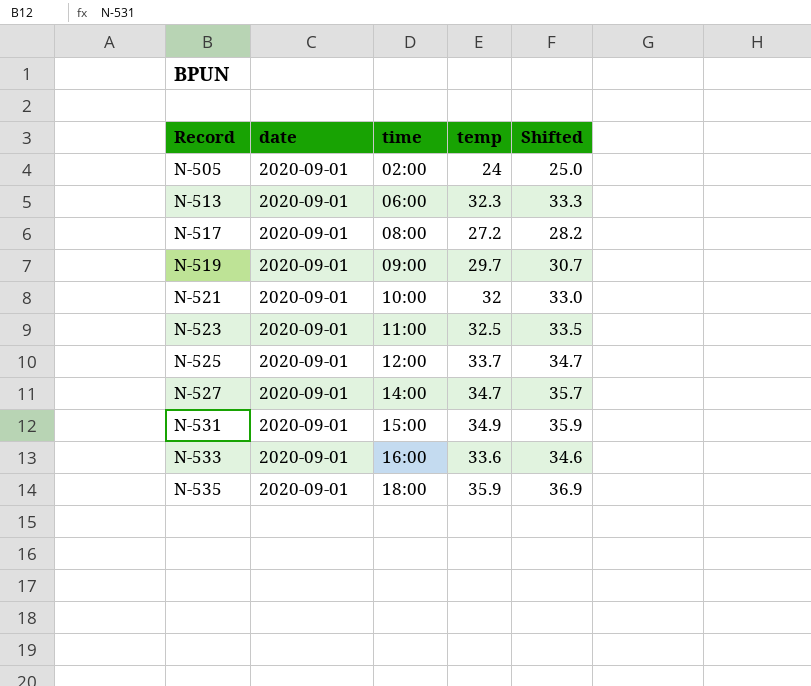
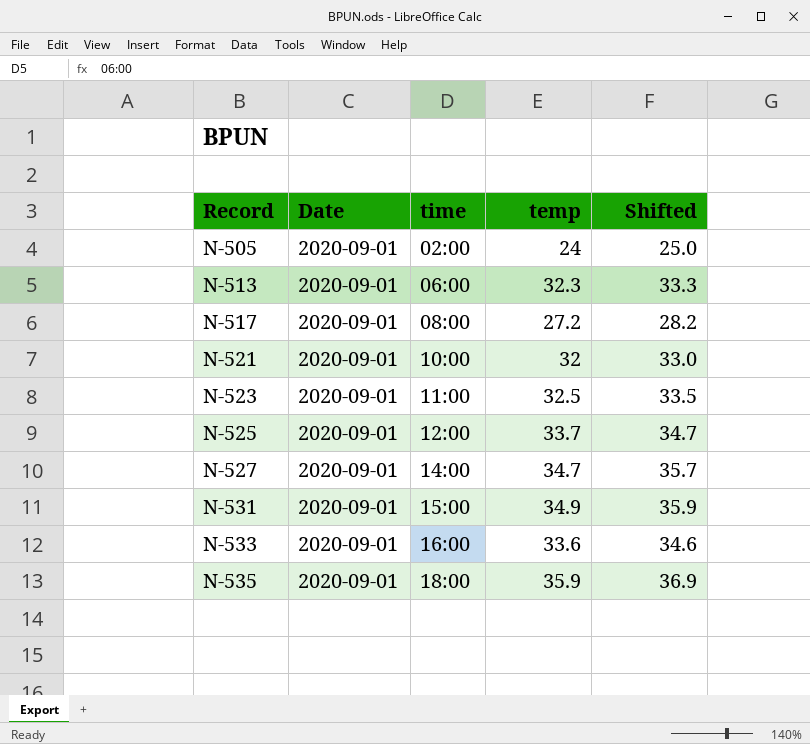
column name: date -> Date
row N-519: 2020-09-01 | 09:00 | 29.7 | 30.7 -> none

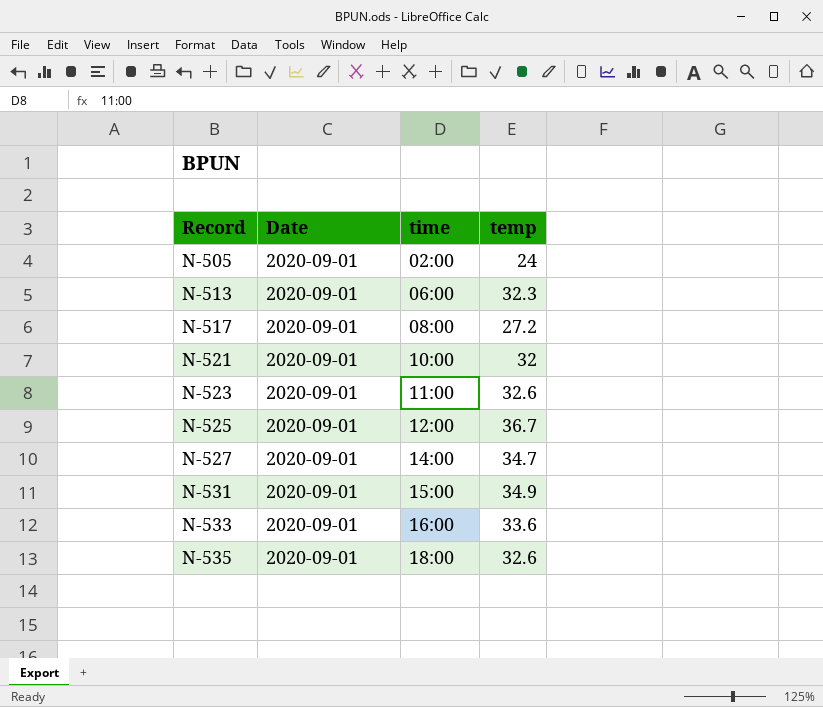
column Shifted | formula: [temp] + 1 -> none
N-523 | temp: 32.5 -> 32.6
N-525 | temp: 33.7 -> 36.7
N-535 | temp: 35.9 -> 32.6

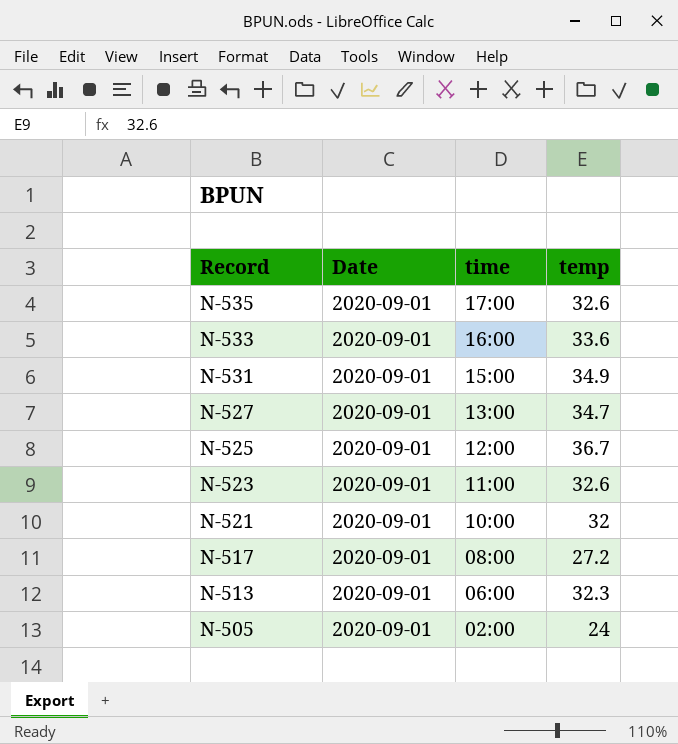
row order: Record ascending -> Record descending
N-535 | time: 18:00 -> 17:00
N-527 | time: 14:00 -> 13:00

